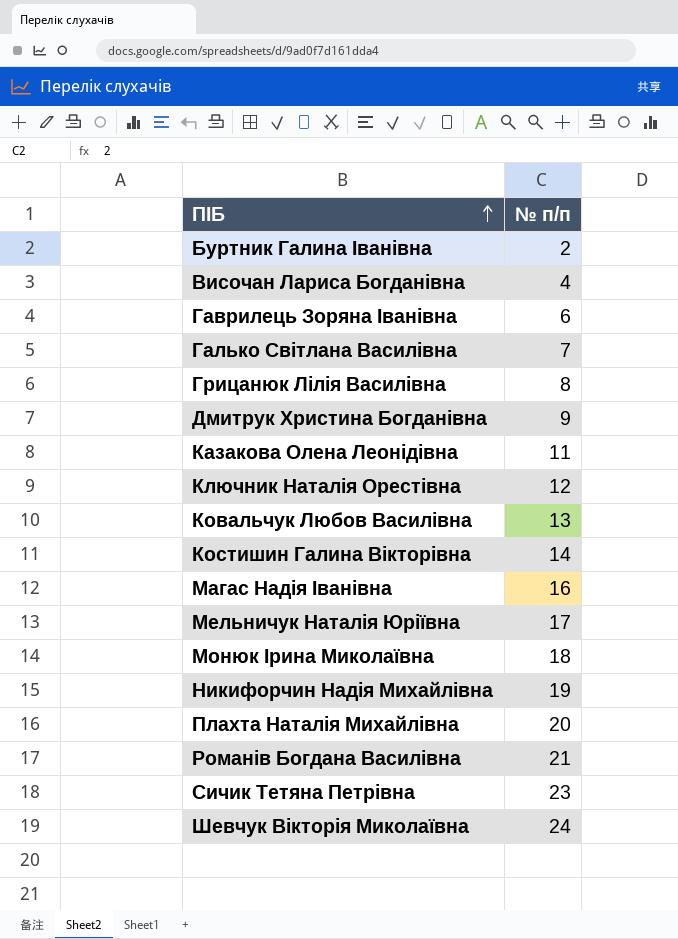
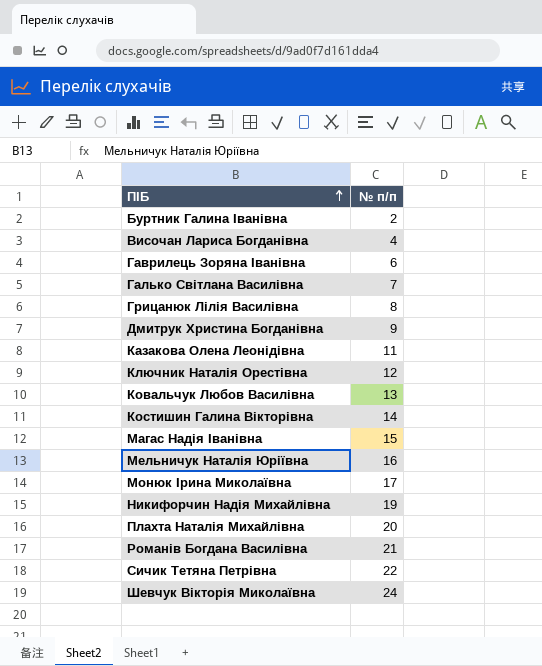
Магас Надія Іванівна | № п/п: 16 -> 15
Мельничук Наталія Юріївна | № п/п: 17 -> 16
Монюк Ірина Миколаївна | № п/п: 18 -> 17
Сичик Тетяна Петрівна | № п/п: 23 -> 22

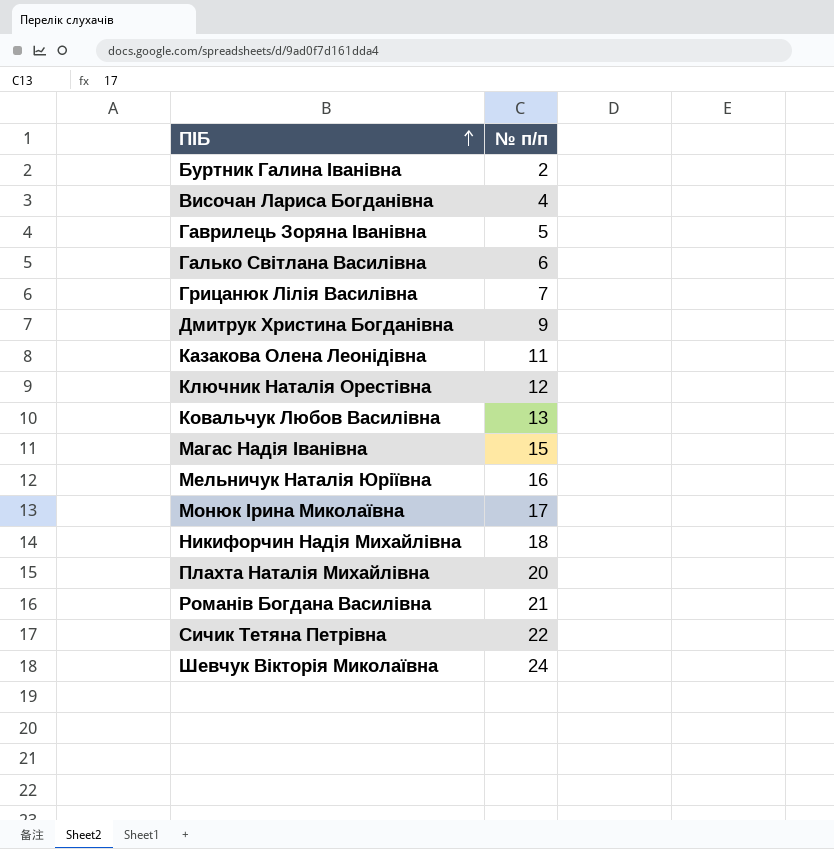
row Костишин Галина Вікторівна: 14 -> none
Гаврилець Зоряна Іванівна | № п/п: 6 -> 5
Галько Світлана Василівна | № п/п: 7 -> 6
Грицанюк Лілія Василівна | № п/п: 8 -> 7
Никифорчин Надія Михайлівна | № п/п: 19 -> 18

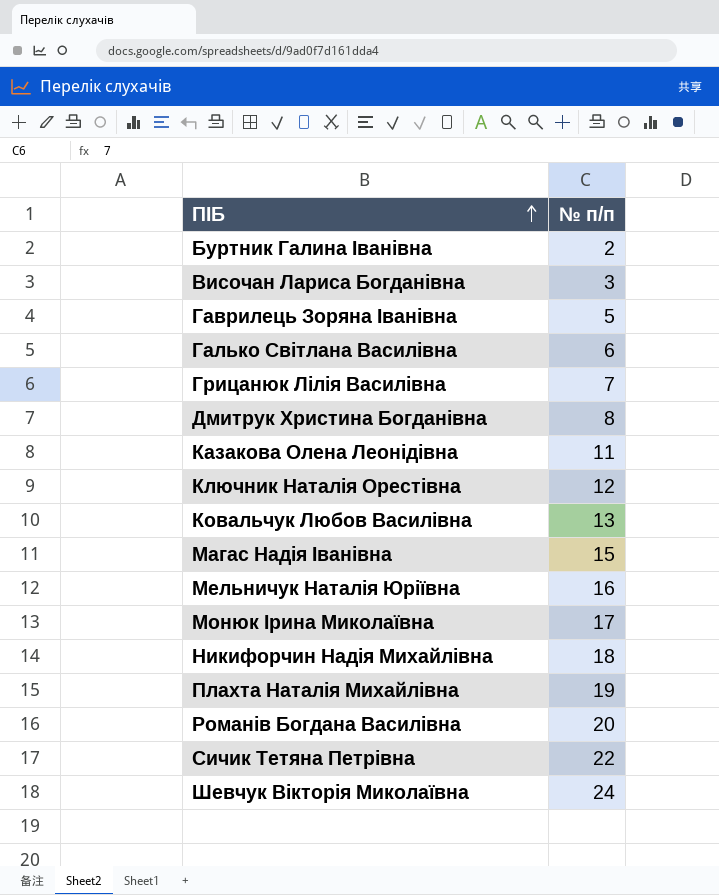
Височан Лариса Богданівна | № п/п: 4 -> 3
Дмитрук Христина Богданівна | № п/п: 9 -> 8
Плахта Наталія Михайлівна | № п/п: 20 -> 19
Романів Богдана Василівна | № п/п: 21 -> 20

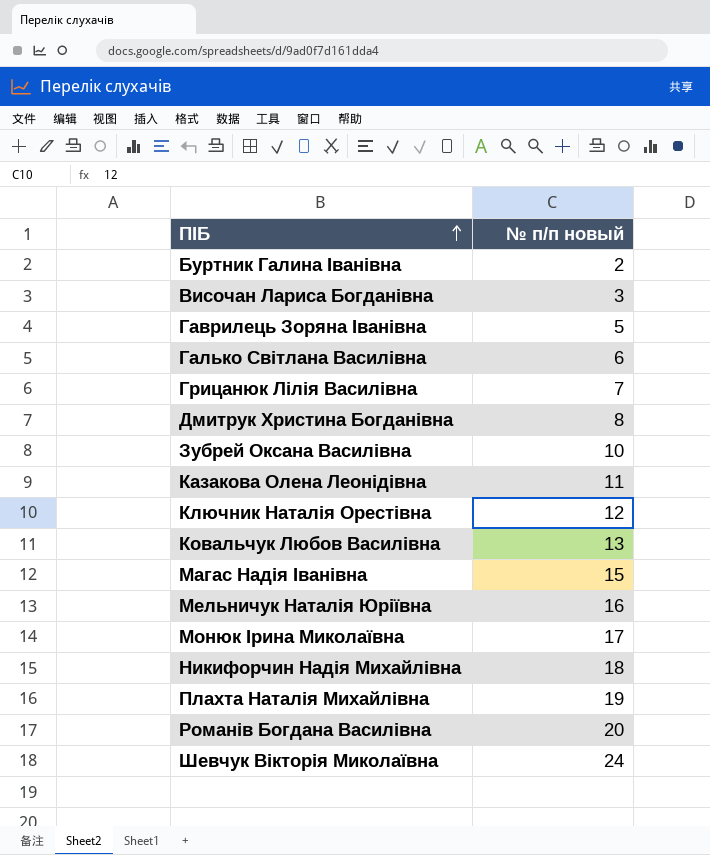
column name: № п/п -> № п/п новый
row Сичик Тетяна Петрівна: 22 -> none
row Зубрей Оксана Василівна: none -> 10

